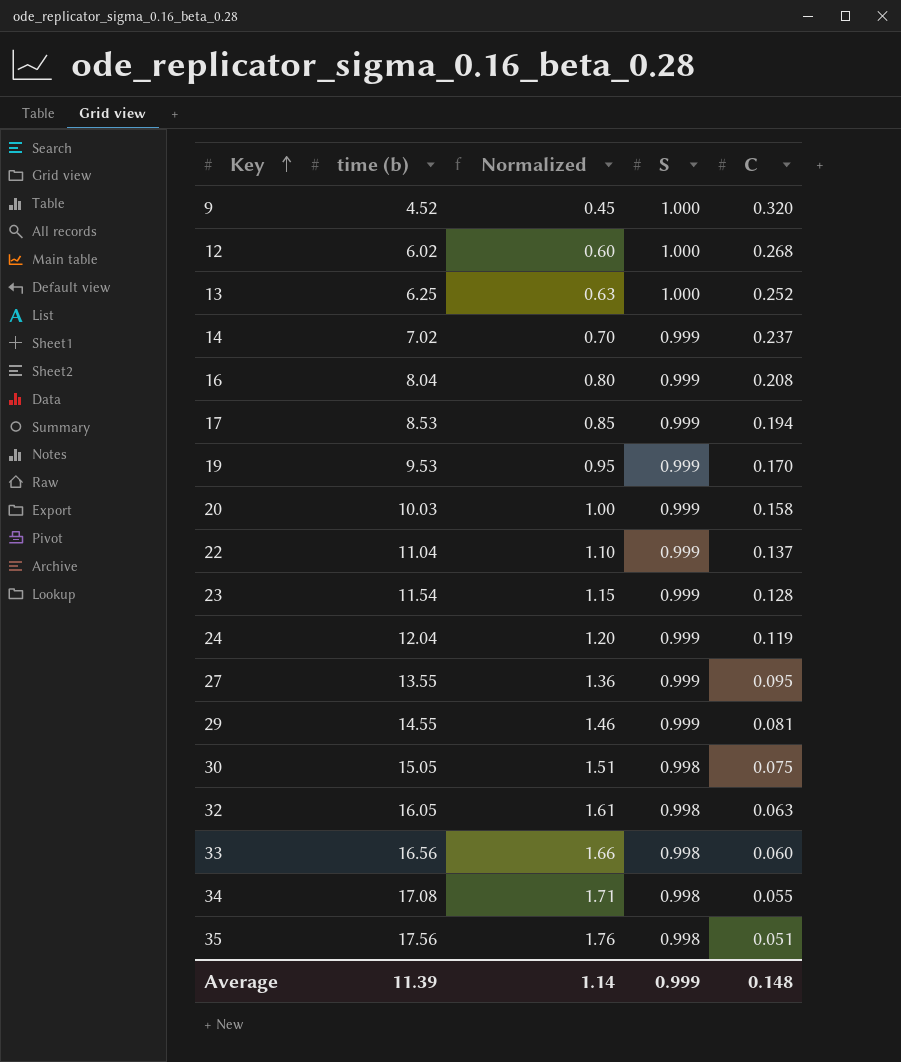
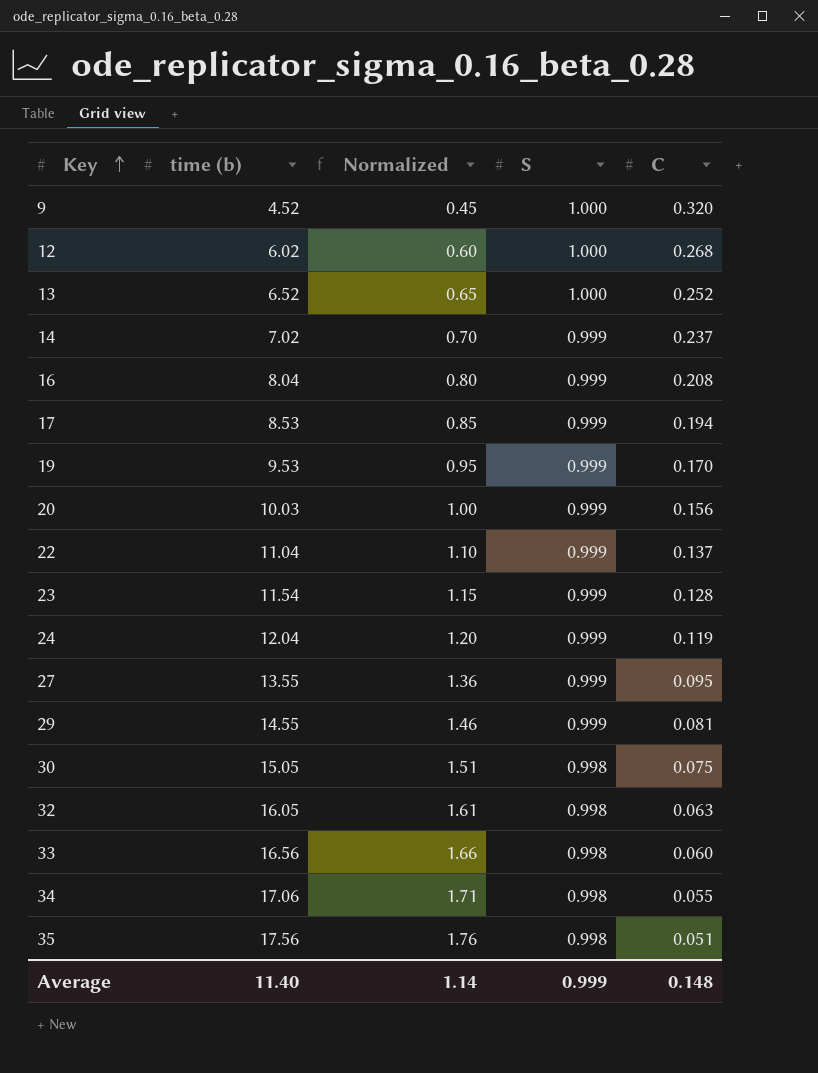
13 | time (b): 6.25 -> 6.52
13 | Normalized: 0.63 -> 0.65
20 | C: 0.158 -> 0.156
34 | time (b): 17.08 -> 17.06
Average | time (b): 11.39 -> 11.40

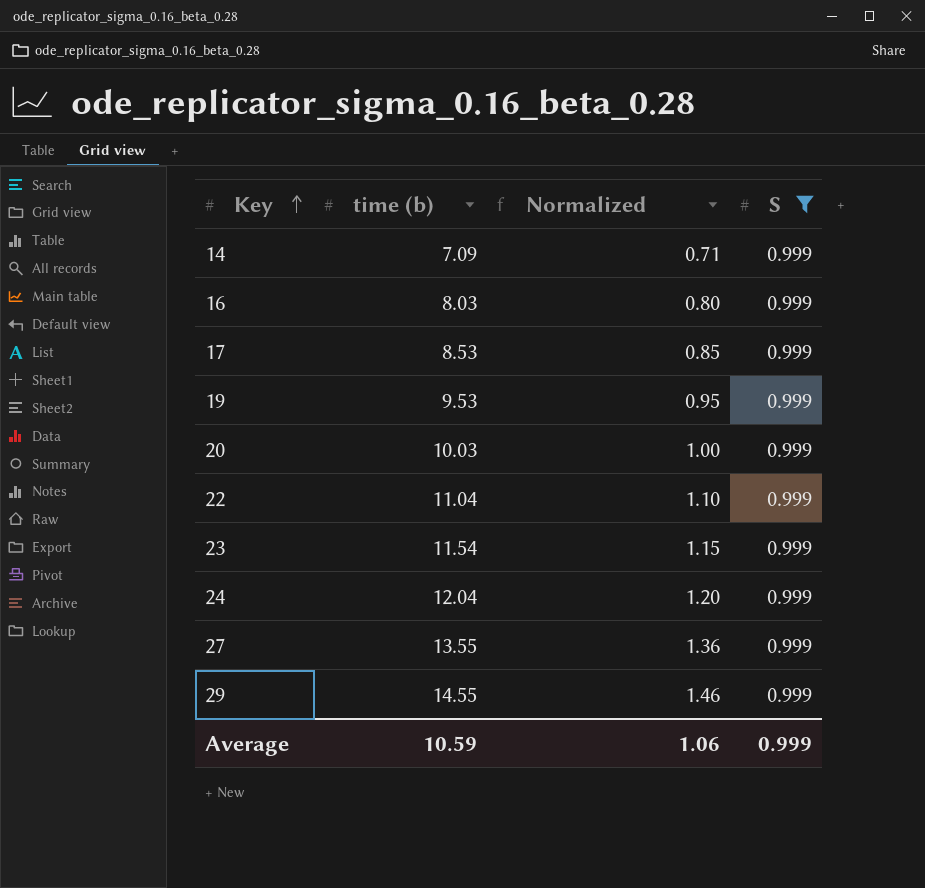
filter: none -> S = 0.999
column C | position: 5 -> none
14 | time (b): 7.02 -> 7.09
14 | Normalized: 0.70 -> 0.71
16 | time (b): 8.04 -> 8.03
Average | time (b): 11.40 -> 10.59
Average | Normalized: 1.14 -> 1.06

